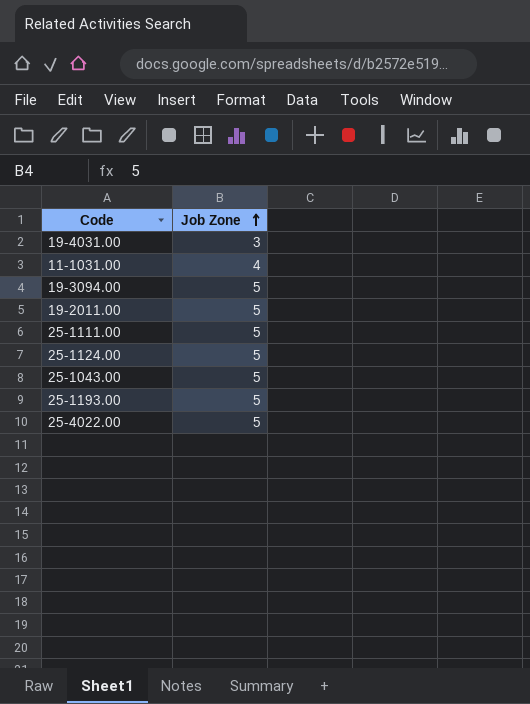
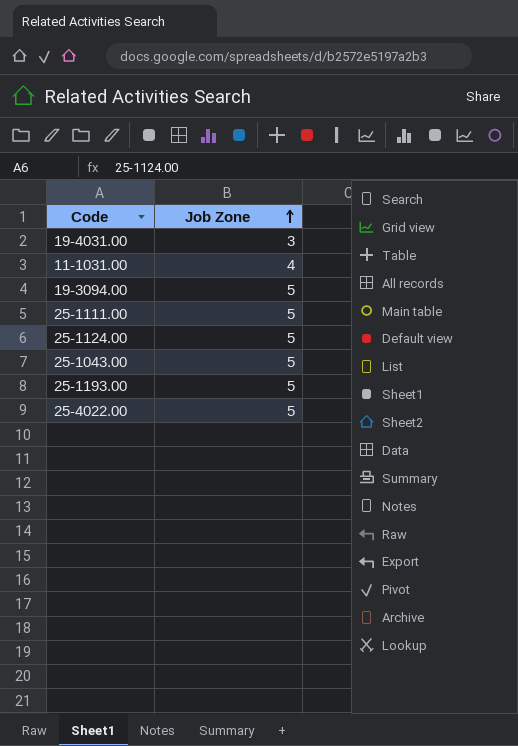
row 19-2011.00: 5 -> none

